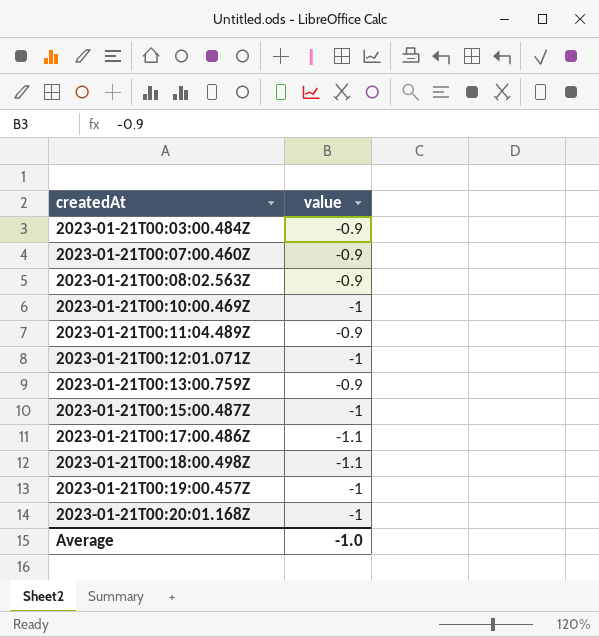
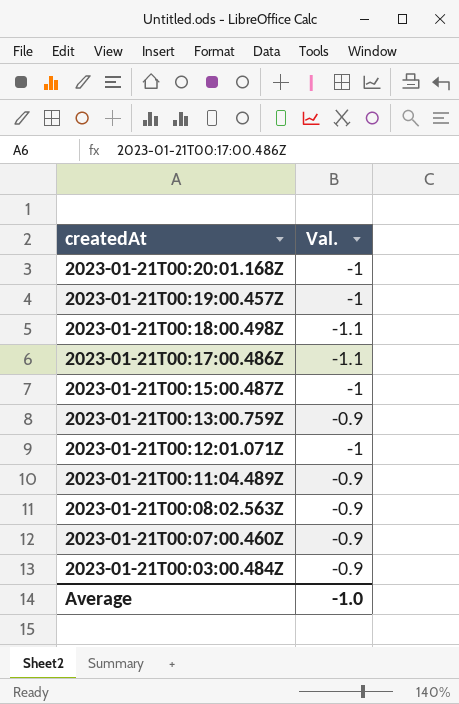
row order: createdAt ascending -> createdAt descending
column name: value -> Val.
row 2023-01-21T00:10:00.469Z: -1 -> none

